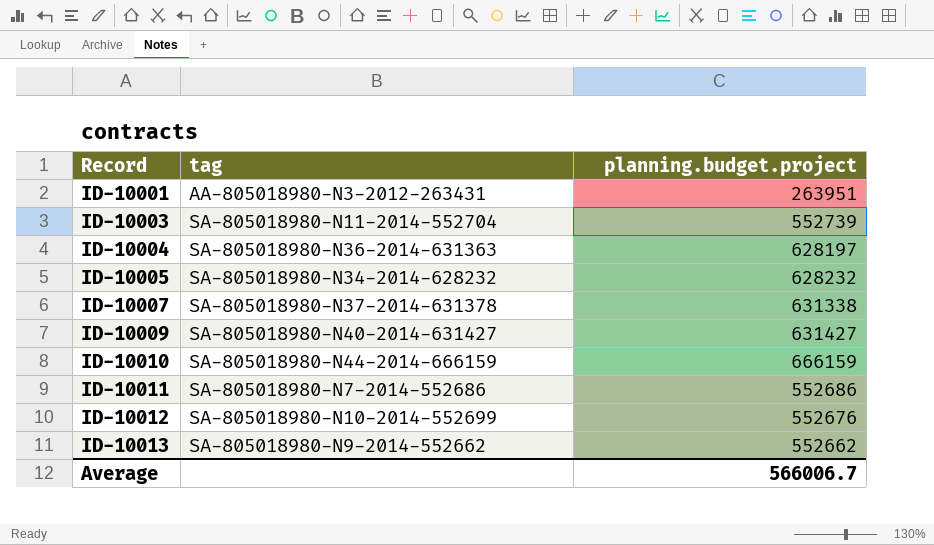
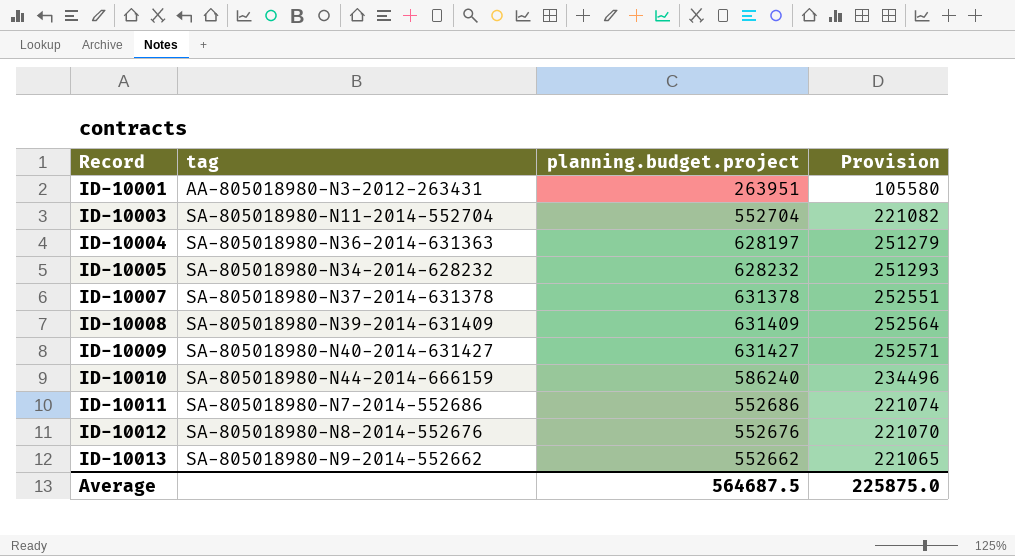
column Provision | formula: none -> [planning.budget.project] * 0.4
ID-10003 | planning.budget.project: 552739 -> 552704
ID-10007 | planning.budget.project: 631338 -> 631378
row ID-10008: none -> SA-805018980-N39-2014-631409 | 631409 | 252564
ID-10010 | planning.budget.project: 666159 -> 586240
ID-10012 | tag: SA-805018980-N10-2014-552699 -> SA-805018980-N8-2014-552676
Average | planning.budget.project: 566006.7 -> 564687.5

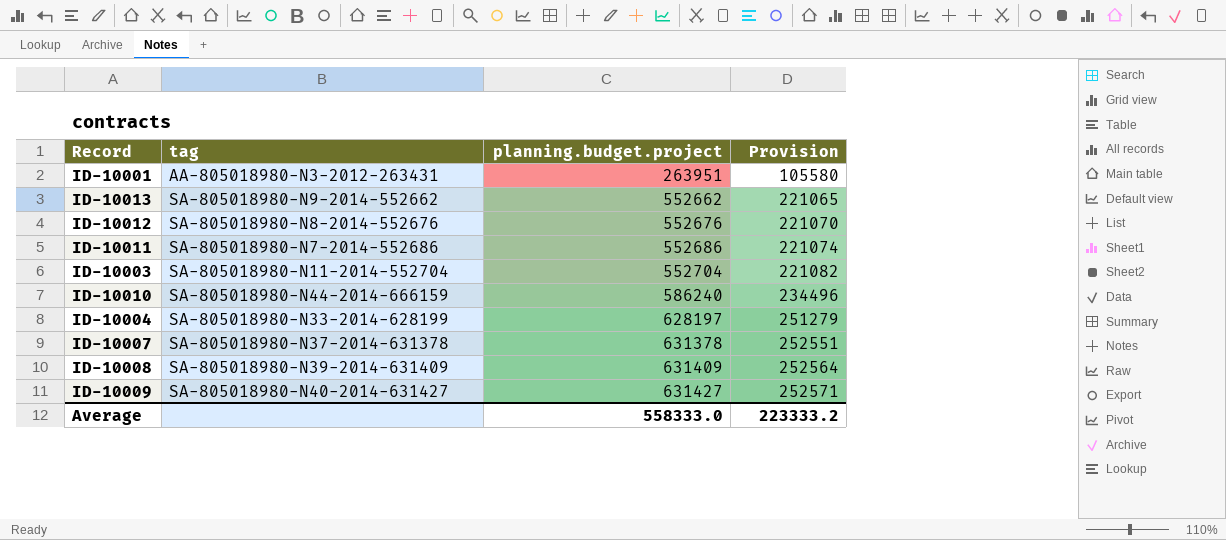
row order: Record ascending -> planning.budget.project ascending
row ID-10005: SA-805018980-N34-2014-628232 | 628232 | 251293 -> none
ID-10004 | tag: SA-805018980-N36-2014-631363 -> SA-805018980-N33-2014-628199
Average | planning.budget.project: 564687.5 -> 558333.0
Average | Provision: 225875.0 -> 223333.2

